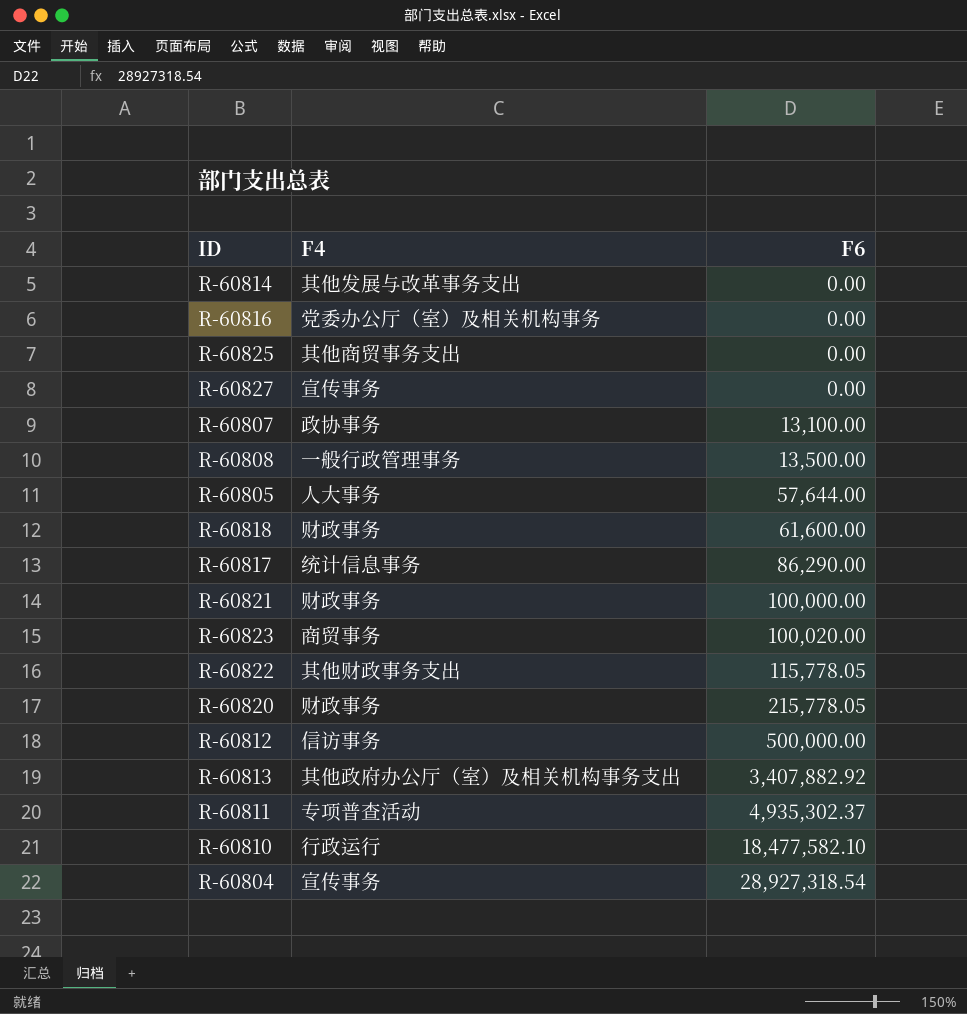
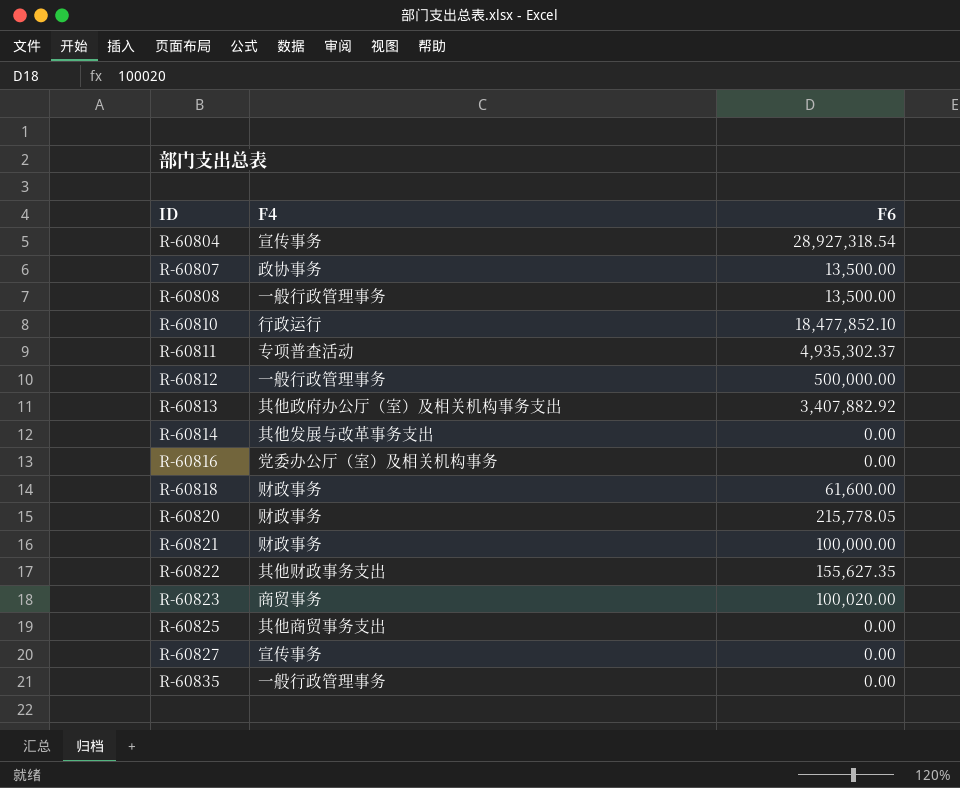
row order: F6 ascending -> ID ascending
row R-60805: 人大事务 | 57,644.00 -> none
row R-60817: 统计信息事务 | 86,290.00 -> none
R-60807 | F6: 13,100.00 -> 13,500.00
R-60810 | F6: 18,477,582.10 -> 18,477,852.10
R-60812 | F4: 信访事务 -> 一般行政管理事务
R-60822 | F6: 115,778.05 -> 155,627.35
row R-60835: none -> 一般行政管理事务 | 0.00

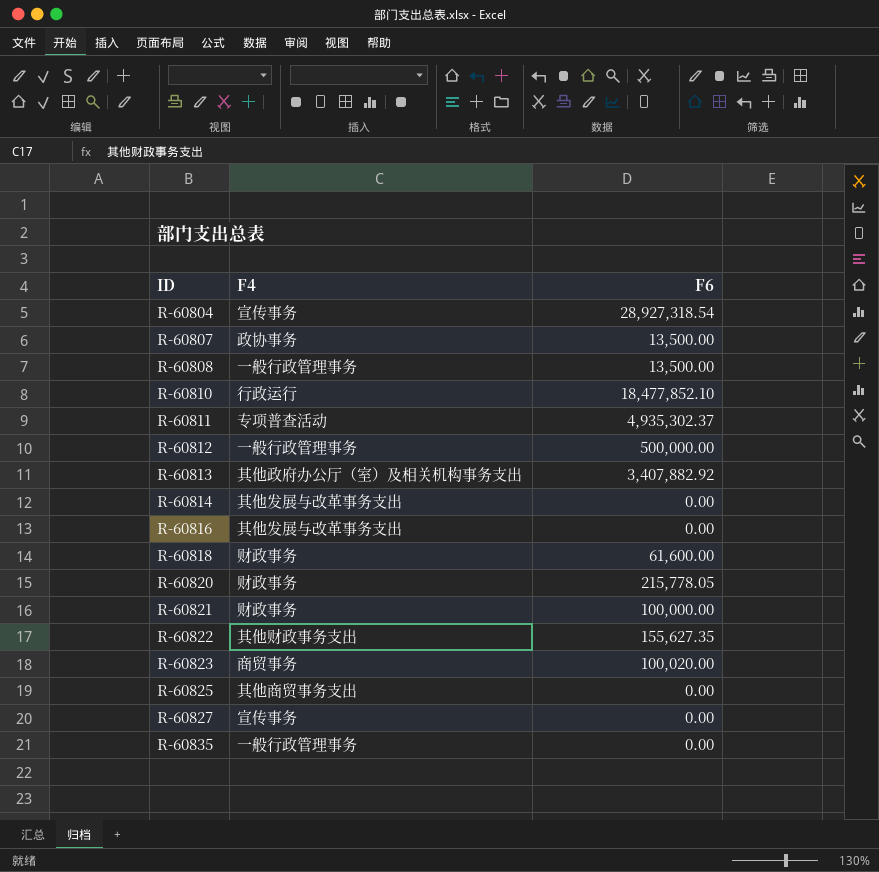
R-60816 | F4: 党委办公厅（室）及相关机构事务 -> 其他发展与改革事务支出

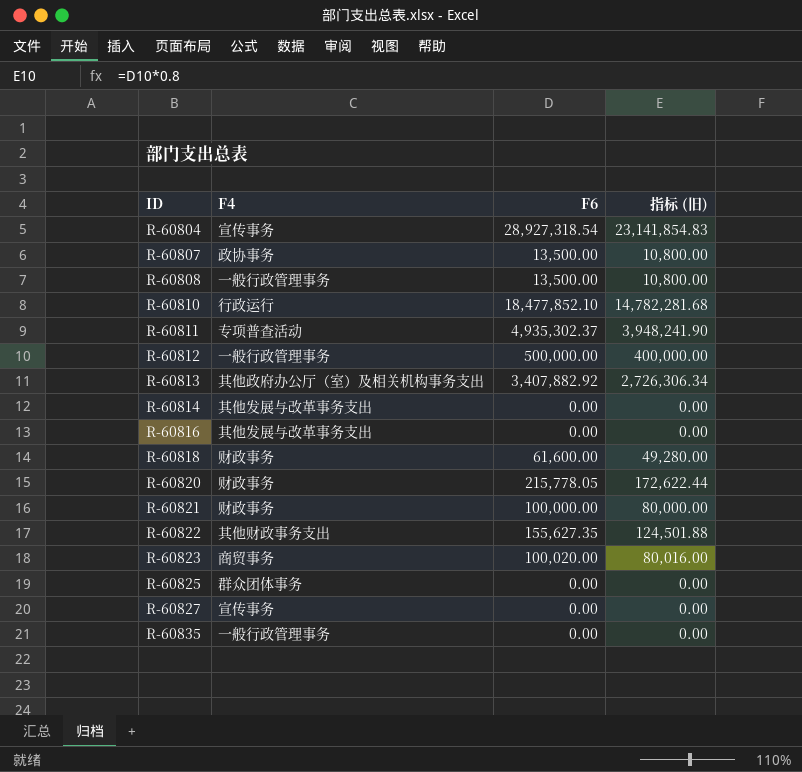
column 指标 (旧) | formula: none -> [F6] * 0.8
R-60825 | F4: 其他商贸事务支出 -> 群众团体事务

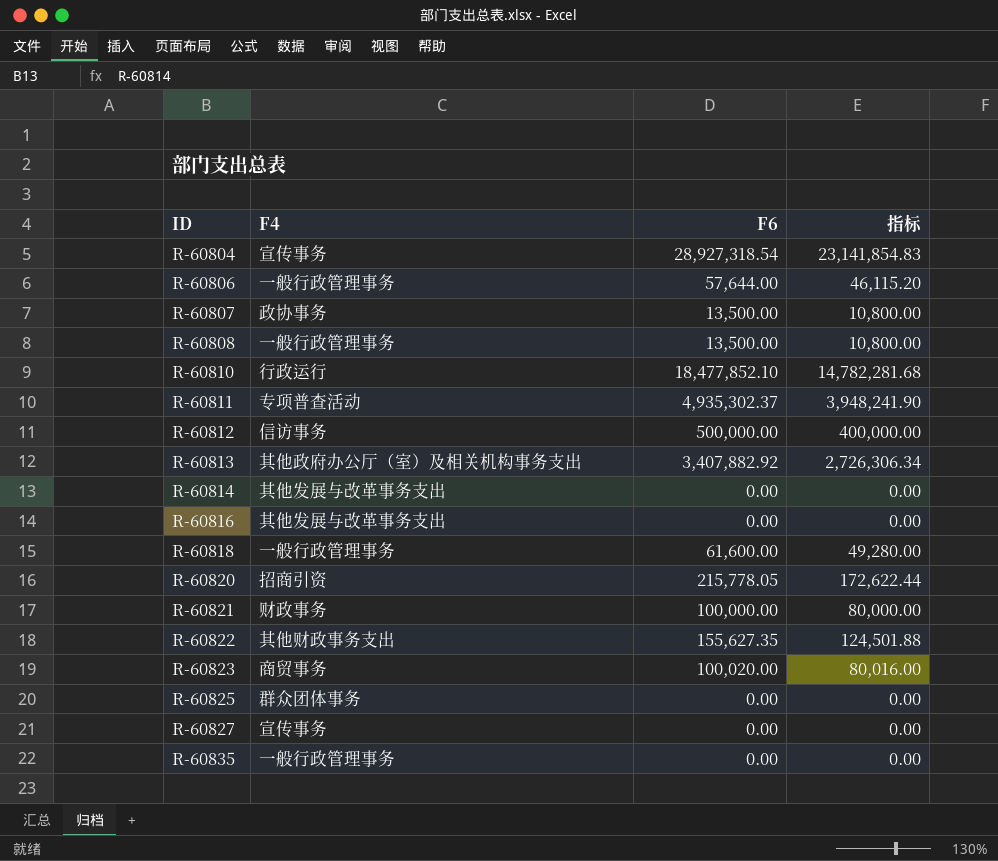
column name: 指标 (旧) -> 指标
row R-60806: none -> 一般行政管理事务 | 57,644.00 | 46,115.20
R-60812 | F4: 一般行政管理事务 -> 信访事务
R-60818 | F4: 财政事务 -> 一般行政管理事务
R-60820 | F4: 财政事务 -> 招商引资

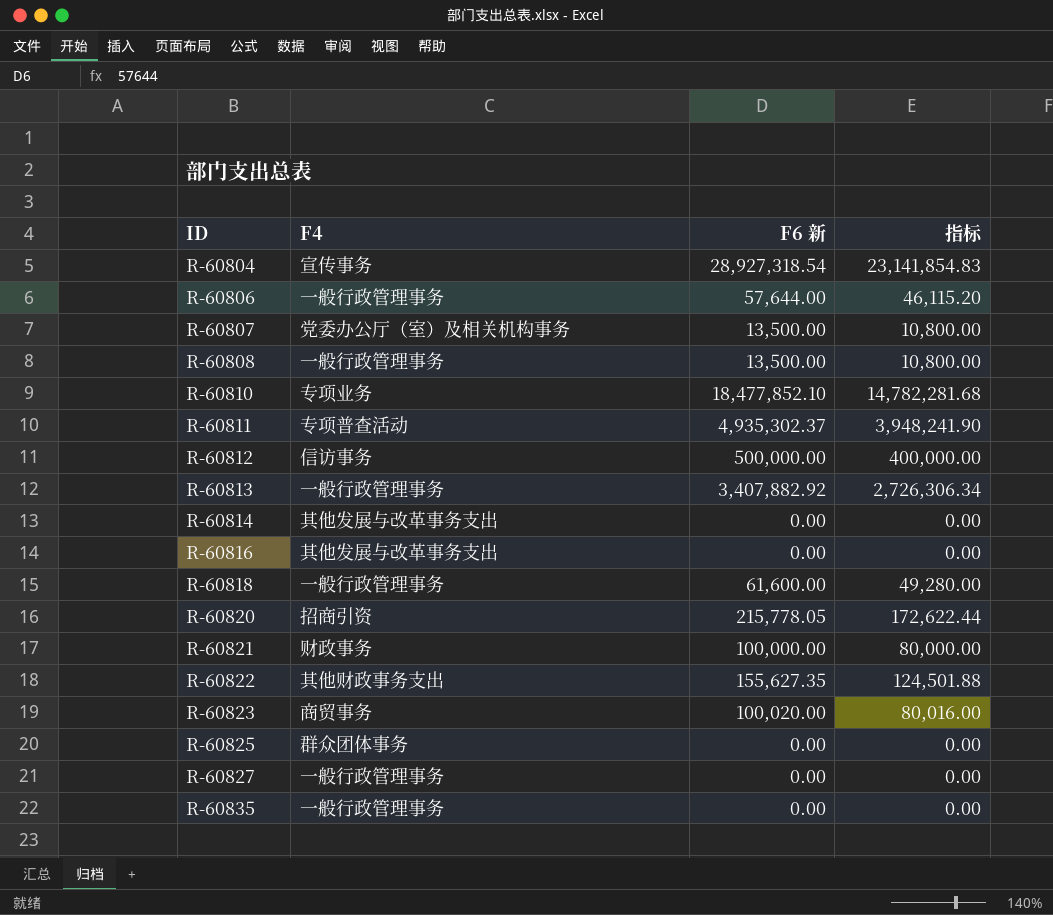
column name: F6 -> F6 新
R-60807 | F4: 政协事务 -> 党委办公厅（室）及相关机构事务
R-60810 | F4: 行政运行 -> 专项业务
R-60813 | F4: 其他政府办公厅（室）及相关机构事务支出 -> 一般行政管理事务
R-60827 | F4: 宣传事务 -> 一般行政管理事务

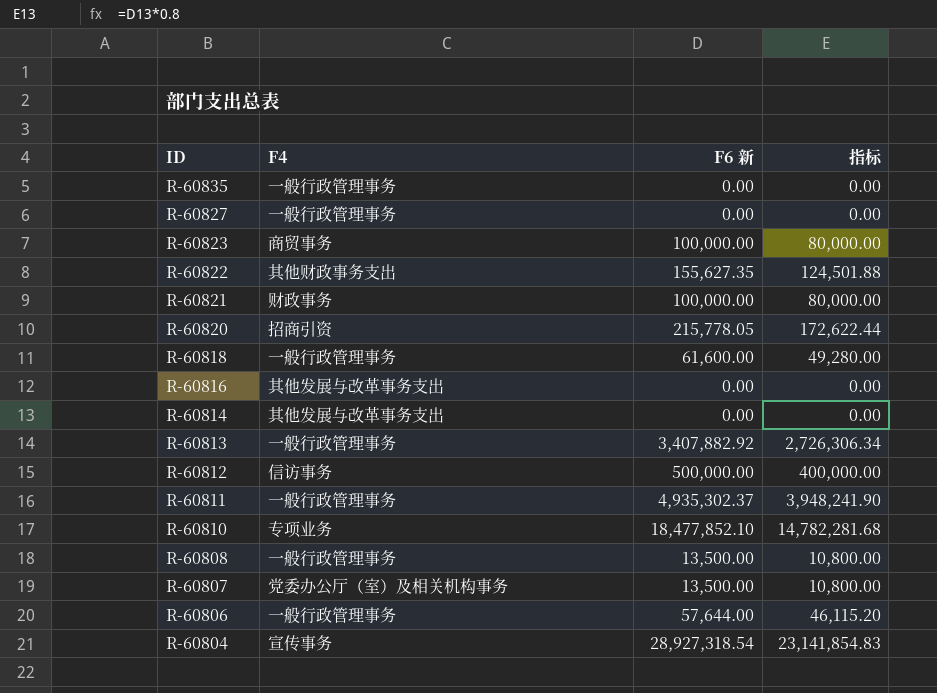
row order: ID ascending -> ID descending
row R-60825: 群众团体事务 | 0.00 | 0.00 -> none
R-60823 | F6 新: 100,020.00 -> 100,000.00
R-60823 | 指标: 80,016.00 -> 80,000.00
R-60811 | F4: 专项普查活动 -> 一般行政管理事务

